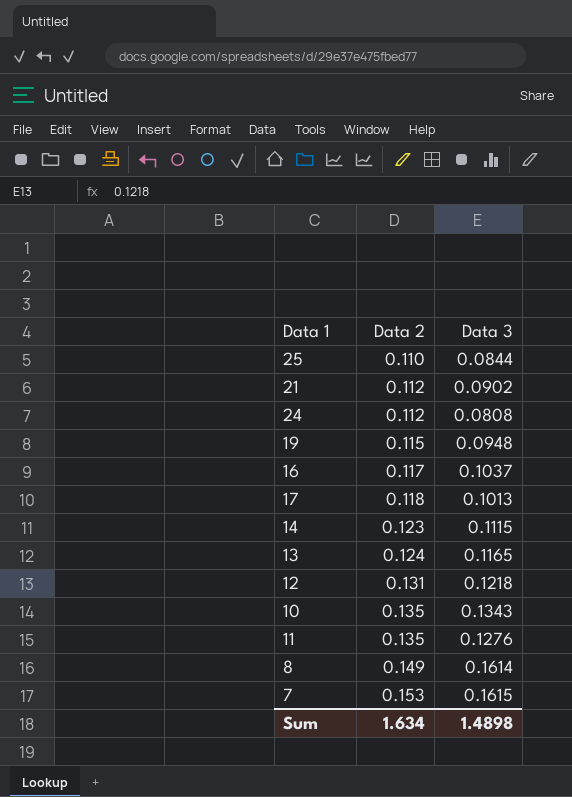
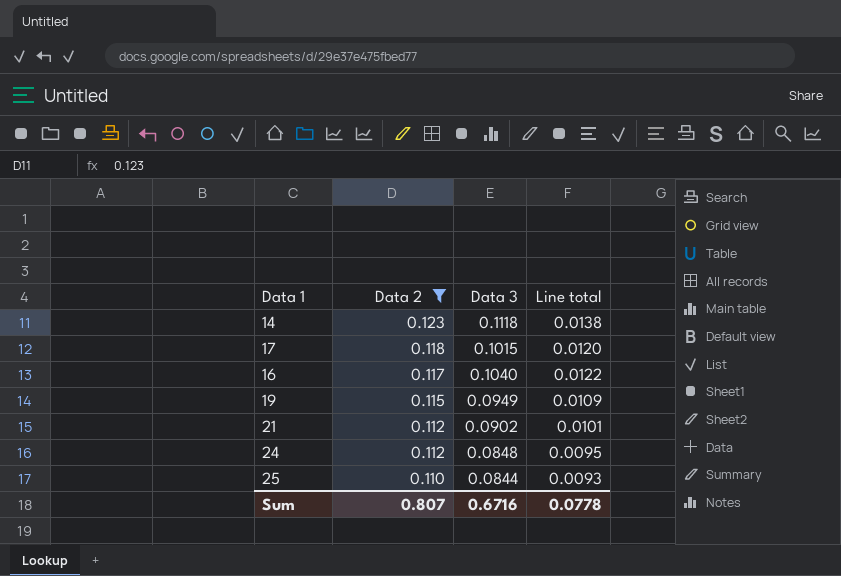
filter: none -> Data 2 <= 0.123
row order: Data 2 ascending -> Data 2 descending
column Line total | formula: none -> [Data 2] * [Data 3]
14 | Data 3: 0.1115 -> 0.1118
17 | Data 3: 0.1013 -> 0.1015
16 | Data 3: 0.1037 -> 0.1040
19 | Data 3: 0.0948 -> 0.0949
24 | Data 3: 0.0808 -> 0.0848
Sum | Data 2: 1.634 -> 0.807
Sum | Data 3: 1.4898 -> 0.6716

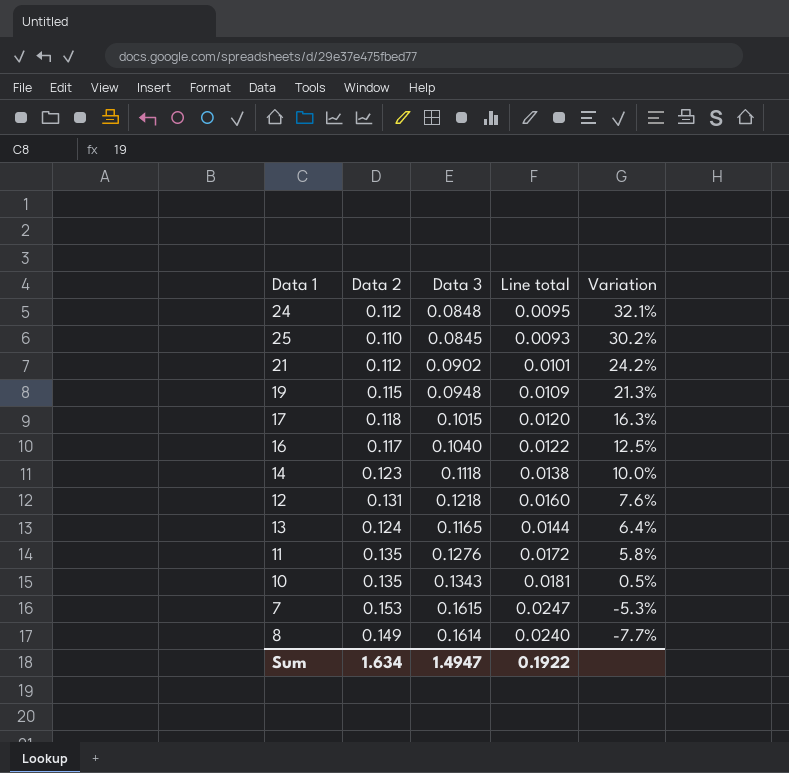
filter: Data 2 <= 0.123 -> none
row order: Data 2 descending -> Variation descending
column Variation | formula: none -> ([Data 2] - [Data 3]) / [Data 3]
25 | Data 3: 0.0844 -> 0.0845
19 | Data 3: 0.0949 -> 0.0948
Sum | Data 2: 0.807 -> 1.634
Sum | Data 3: 0.6716 -> 1.4947
Sum | Line total: 0.0778 -> 0.1922

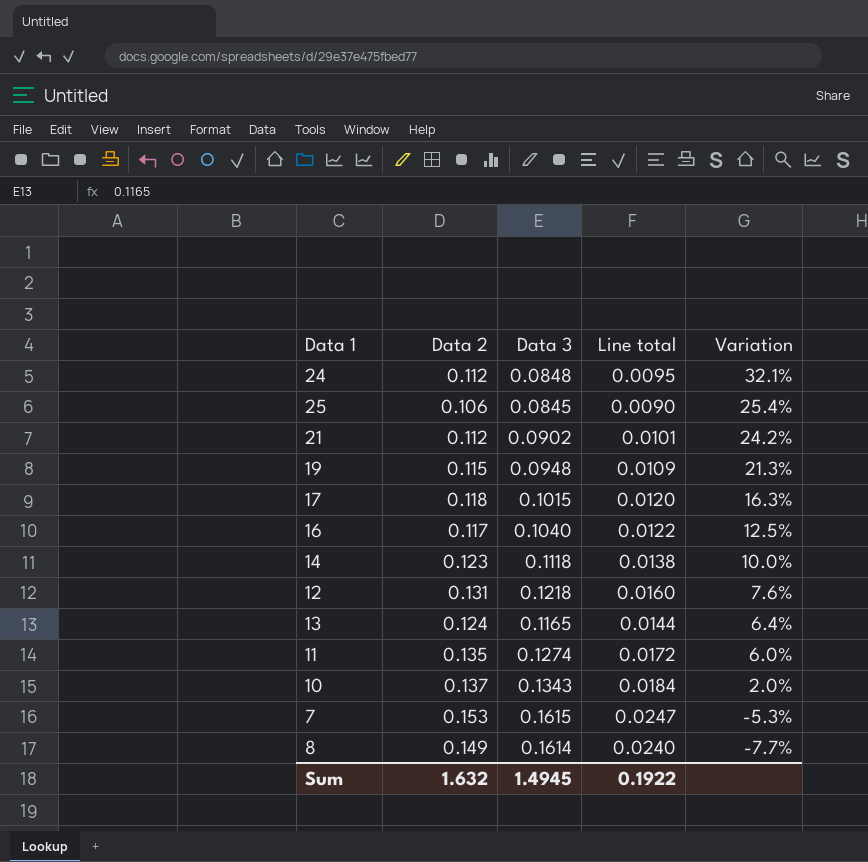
25 | Data 2: 0.110 -> 0.106
25 | Line total: 0.0093 -> 0.0090
25 | Variation: 30.2% -> 25.4%
11 | Data 3: 0.1276 -> 0.1274
11 | Variation: 5.8% -> 6.0%
10 | Data 2: 0.135 -> 0.137
10 | Line total: 0.0181 -> 0.0184
10 | Variation: 0.5% -> 2.0%
Sum | Data 2: 1.634 -> 1.632
Sum | Data 3: 1.4947 -> 1.4945

